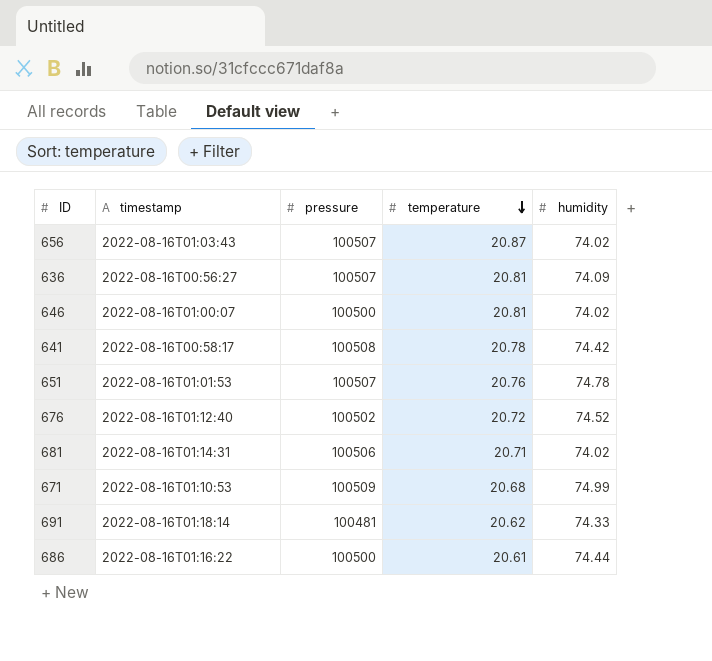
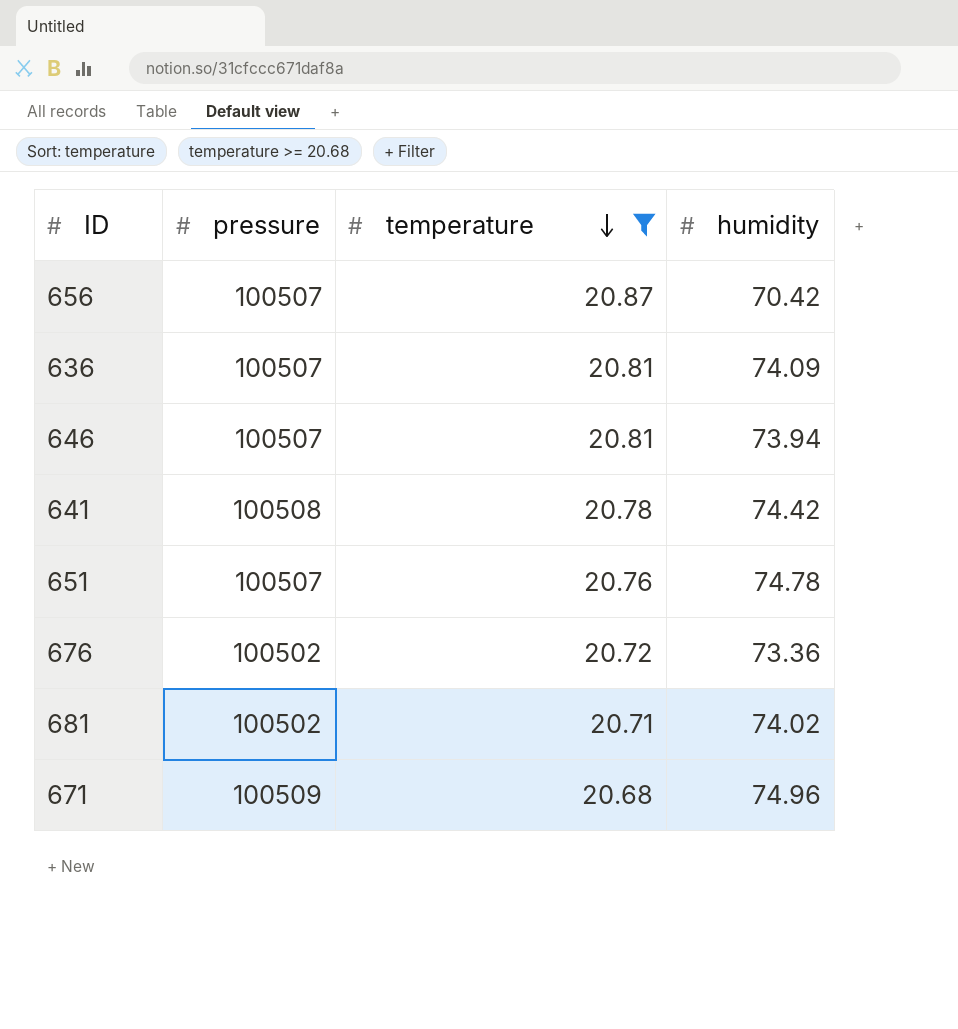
filter: none -> temperature >= 20.68
column timestamp | position: 2 -> none
656 | humidity: 74.02 -> 70.42
646 | pressure: 100500 -> 100507
646 | humidity: 74.02 -> 73.94
676 | humidity: 74.52 -> 73.36
681 | pressure: 100506 -> 100502
671 | humidity: 74.99 -> 74.96

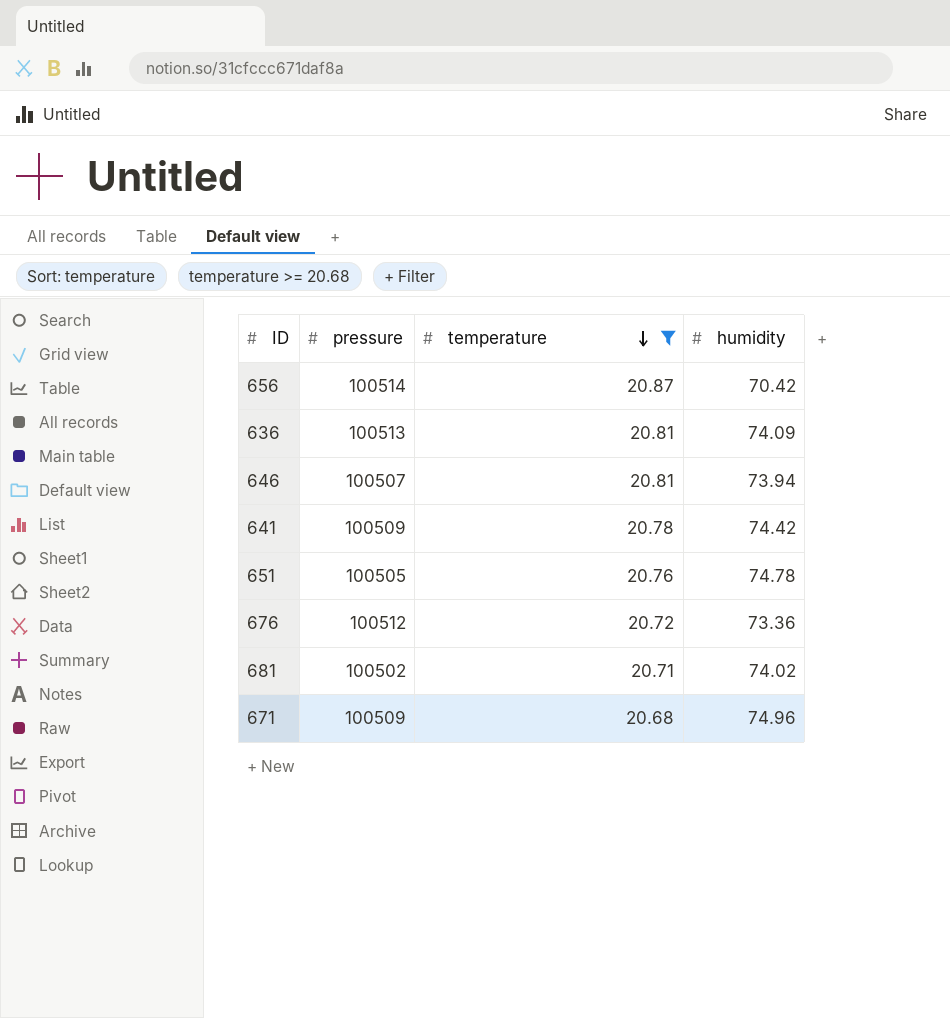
656 | pressure: 100507 -> 100514
636 | pressure: 100507 -> 100513
641 | pressure: 100508 -> 100509
651 | pressure: 100507 -> 100505
676 | pressure: 100502 -> 100512

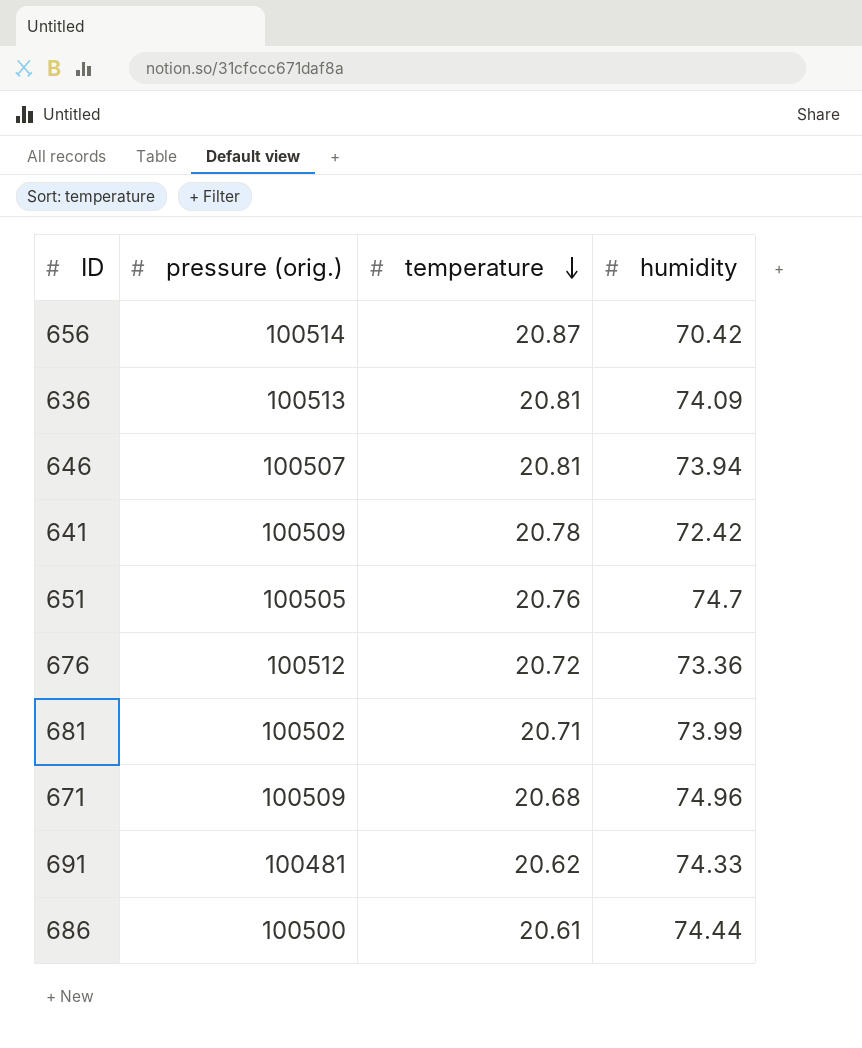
filter: temperature >= 20.68 -> none
column name: pressure -> pressure (orig.)
641 | humidity: 74.42 -> 72.42
651 | humidity: 74.78 -> 74.7
681 | humidity: 74.02 -> 73.99

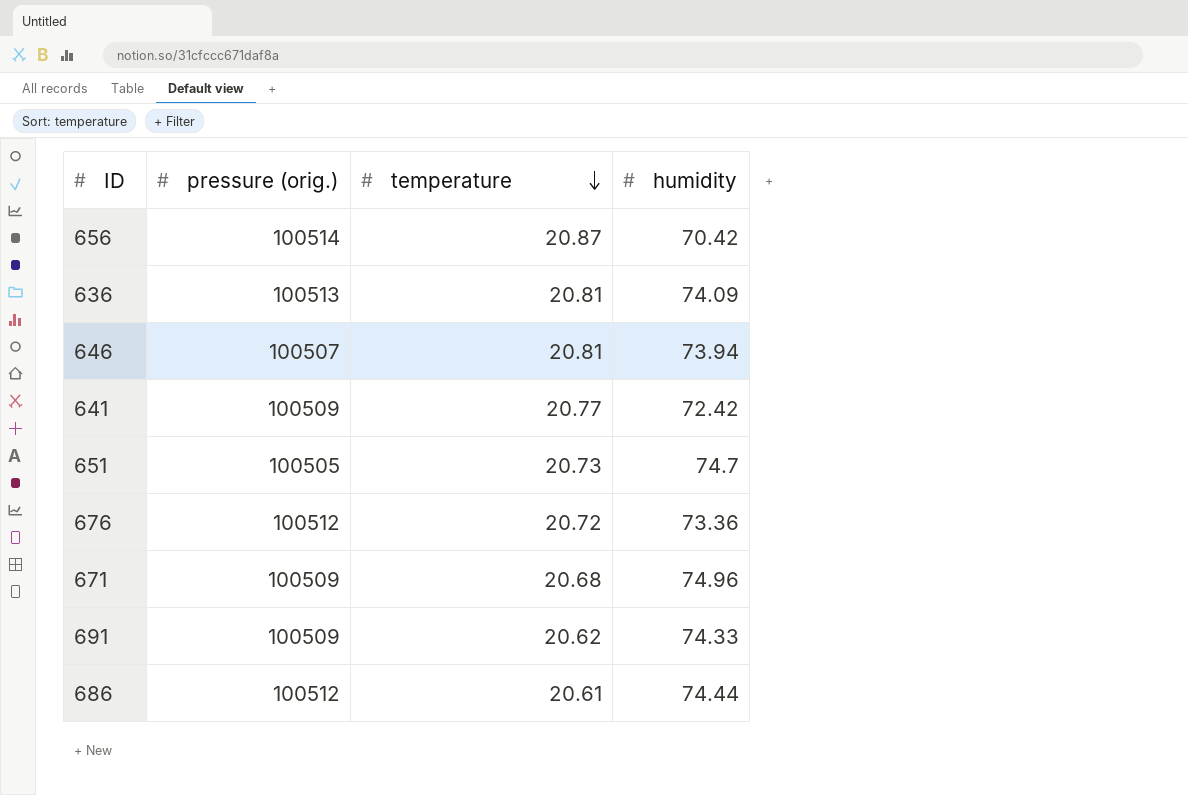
row 681: 100502 | 20.71 | 73.99 -> none
641 | temperature: 20.78 -> 20.77
651 | temperature: 20.76 -> 20.73
691 | pressure (orig.): 100481 -> 100509
686 | pressure (orig.): 100500 -> 100512

